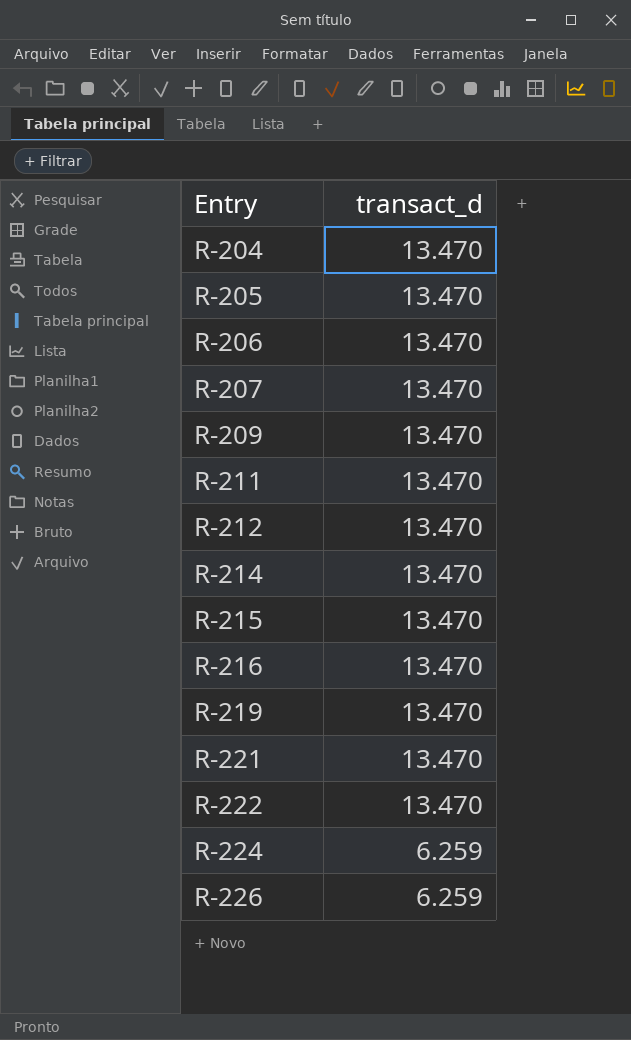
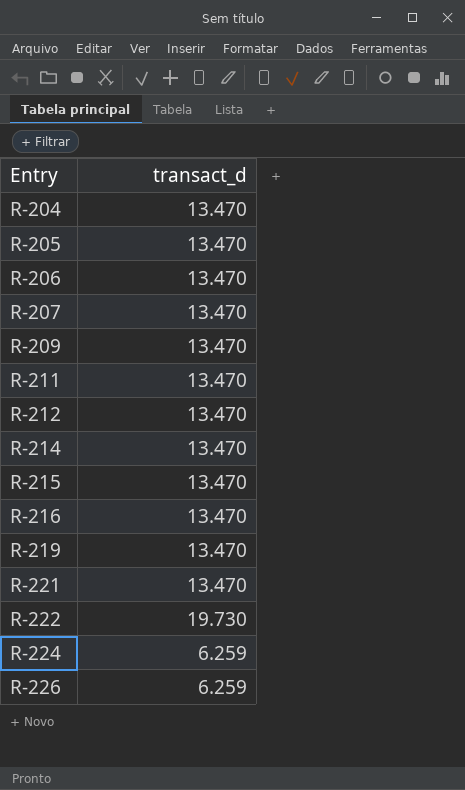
R-222 | transact_d: 13.470 -> 19.730

